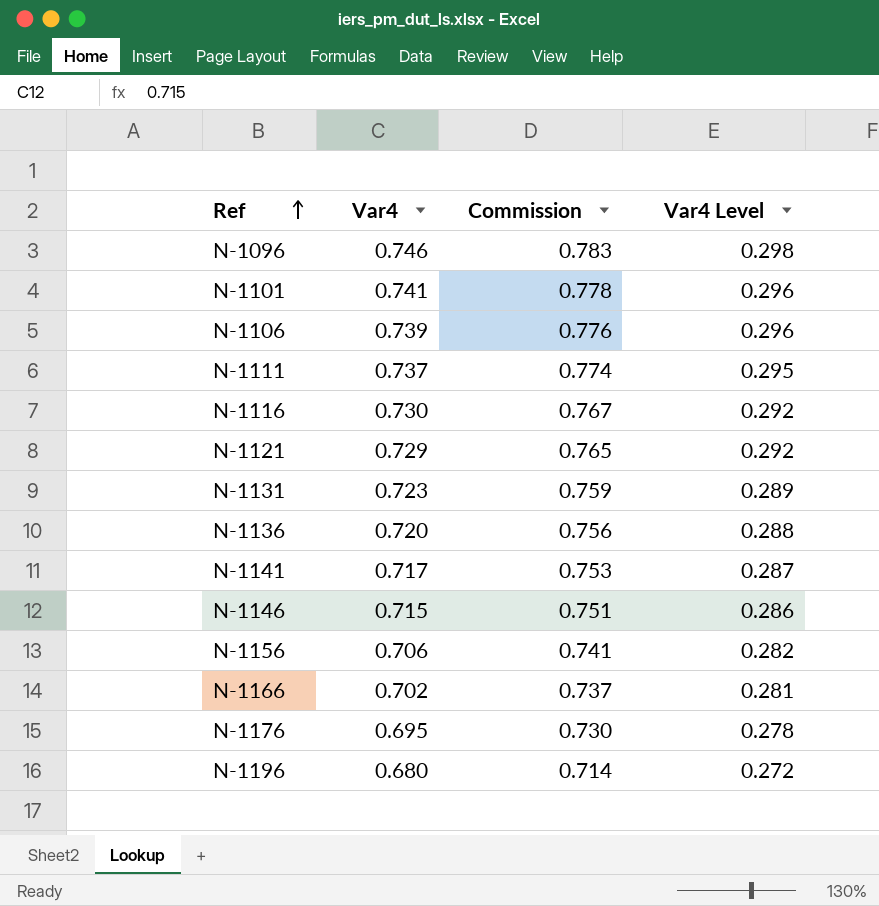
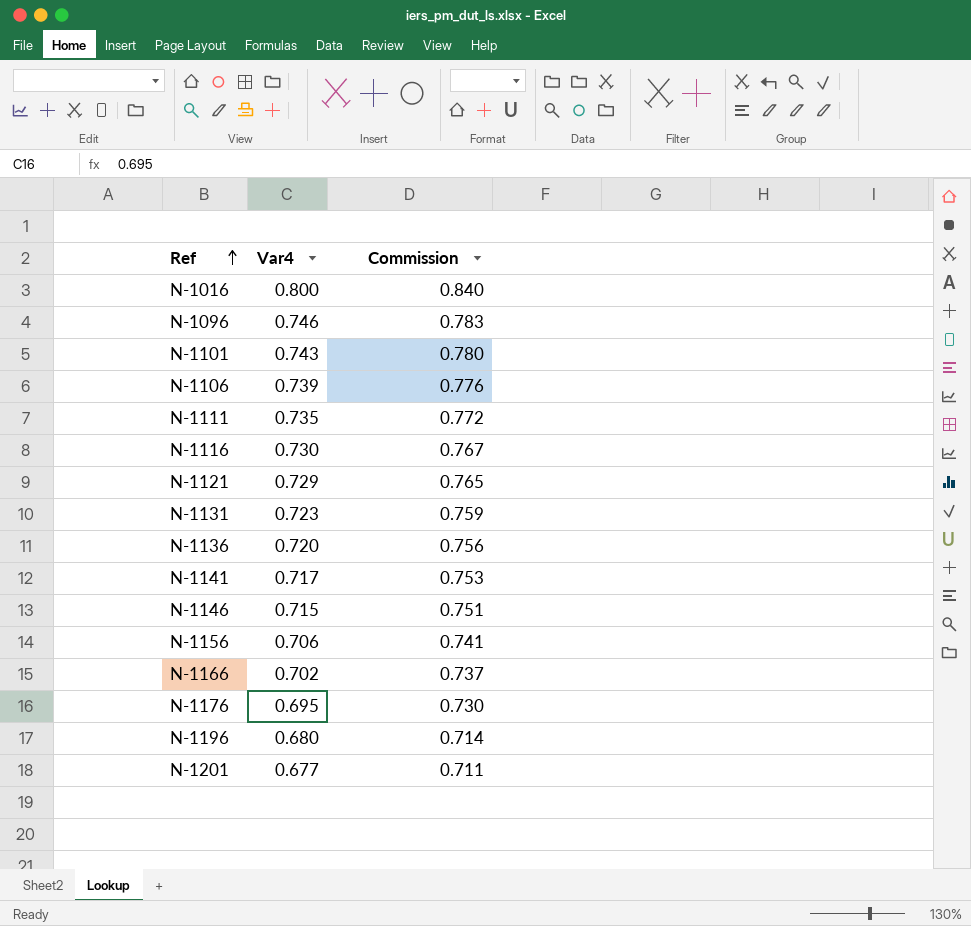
column Var4 Level | formula: [Var4] * 0.4 -> none
row N-1016: none -> 0.800 | 0.840
N-1101 | Var4: 0.741 -> 0.743
N-1101 | Commission: 0.778 -> 0.780
N-1111 | Var4: 0.737 -> 0.735
N-1111 | Commission: 0.774 -> 0.772
row N-1201: none -> 0.677 | 0.711

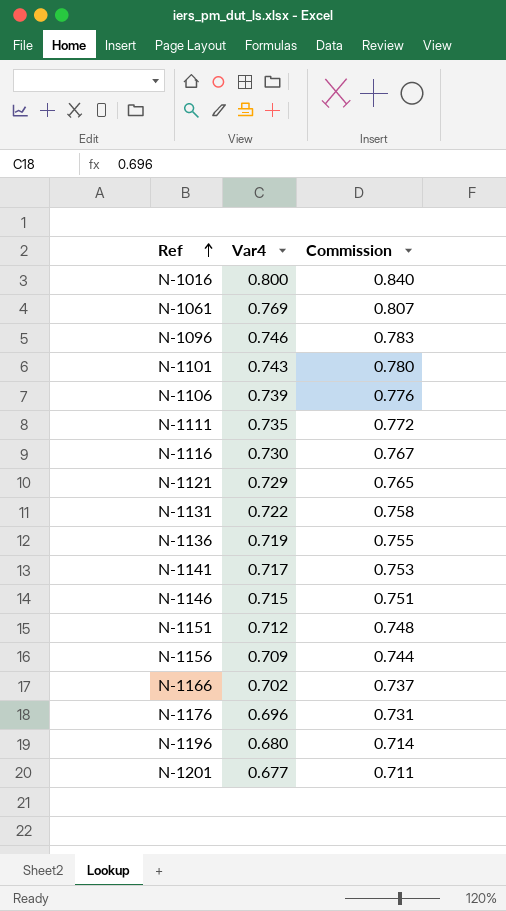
row N-1061: none -> 0.769 | 0.807
N-1131 | Var4: 0.723 -> 0.722
N-1131 | Commission: 0.759 -> 0.758
N-1136 | Var4: 0.720 -> 0.719
N-1136 | Commission: 0.756 -> 0.755
row N-1151: none -> 0.712 | 0.748
N-1156 | Var4: 0.706 -> 0.709
N-1156 | Commission: 0.741 -> 0.744
N-1176 | Var4: 0.695 -> 0.696
N-1176 | Commission: 0.730 -> 0.731

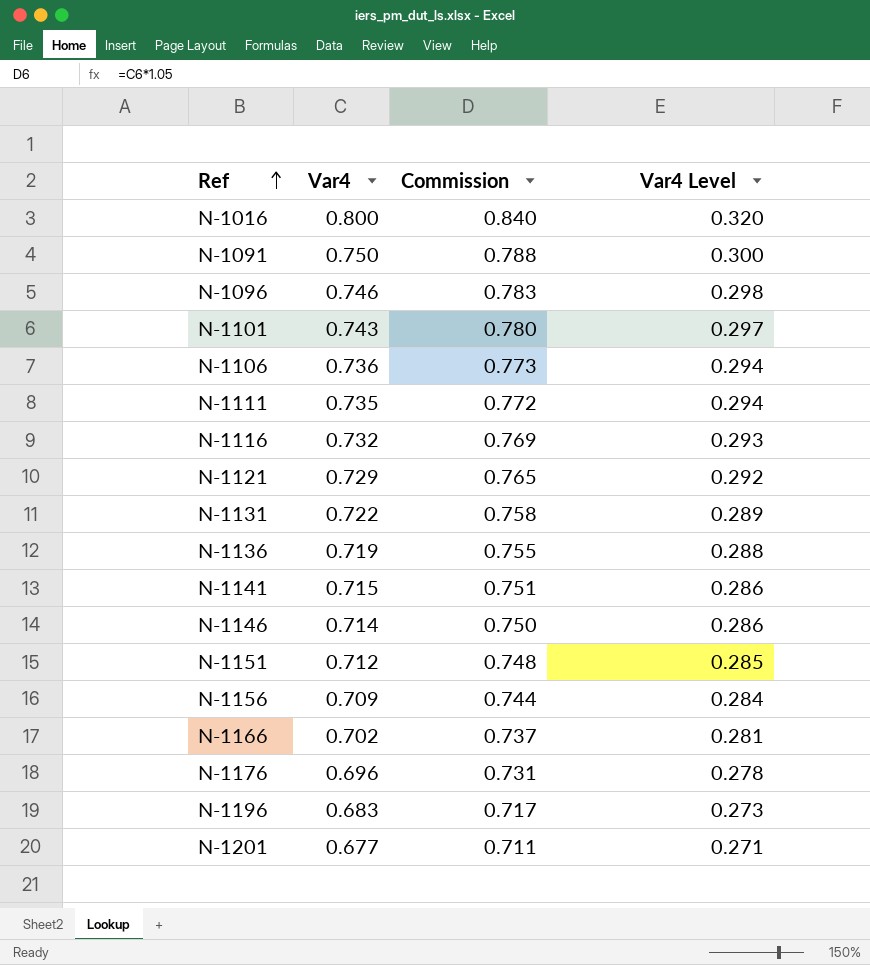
column Var4 Level | formula: none -> [Var4] * 0.4
row N-1061: 0.769 | 0.807 -> none
row N-1091: none -> 0.750 | 0.788 | 0.300
N-1106 | Var4: 0.739 -> 0.736
N-1106 | Commission: 0.776 -> 0.773
N-1116 | Var4: 0.730 -> 0.732
N-1116 | Commission: 0.767 -> 0.769
N-1141 | Var4: 0.717 -> 0.715
N-1141 | Commission: 0.753 -> 0.751
N-1146 | Var4: 0.715 -> 0.714
N-1146 | Commission: 0.751 -> 0.750
N-1196 | Var4: 0.680 -> 0.683
N-1196 | Commission: 0.714 -> 0.717

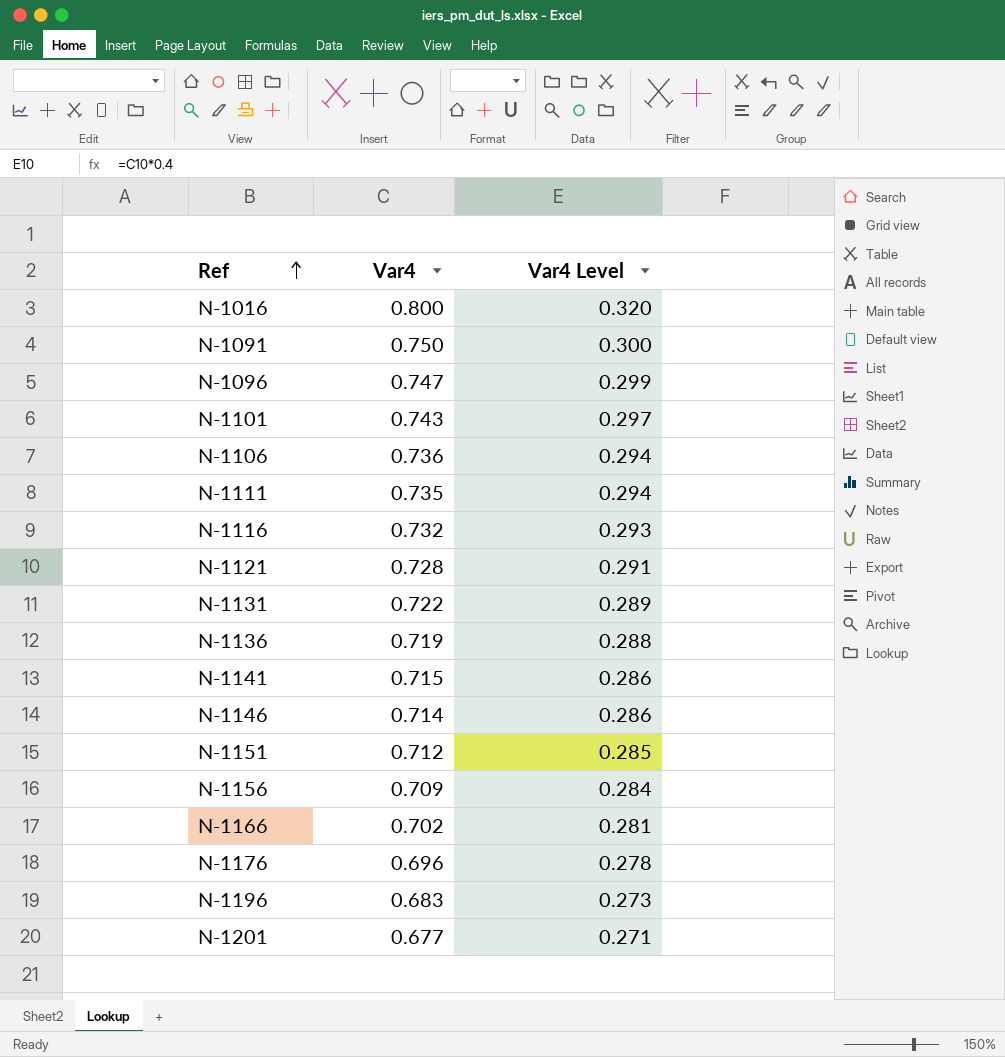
column Commission | formula: [Var4] * 1.05 -> none
N-1096 | Var4: 0.746 -> 0.747
N-1096 | Var4 Level: 0.298 -> 0.299
N-1121 | Var4: 0.729 -> 0.728
N-1121 | Var4 Level: 0.292 -> 0.291

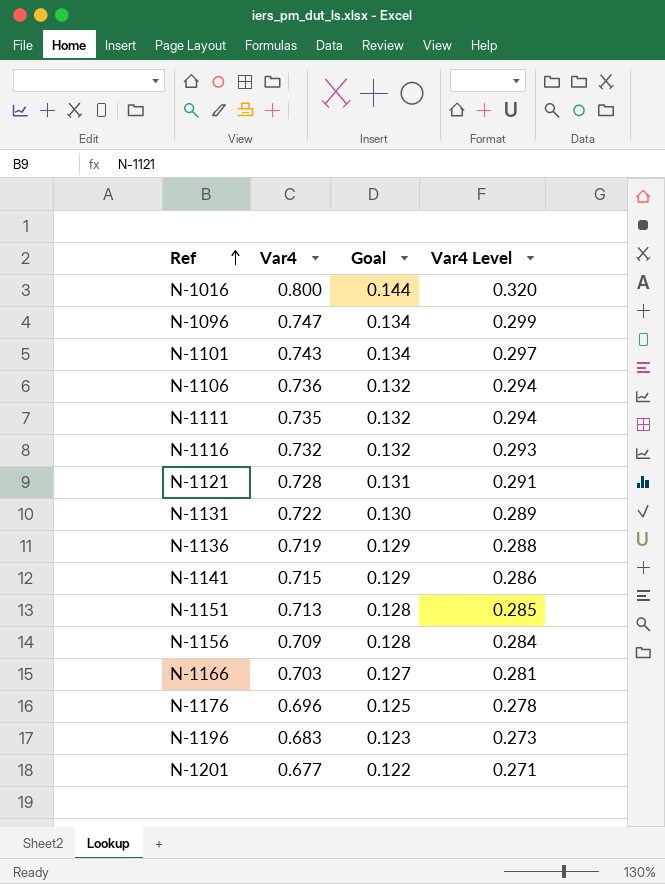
column Goal | formula: none -> [Var4] * 0.18
row N-1091: 0.750 | 0.300 -> none
row N-1146: 0.714 | 0.286 -> none
N-1151 | Var4: 0.712 -> 0.713
N-1166 | Var4: 0.702 -> 0.703

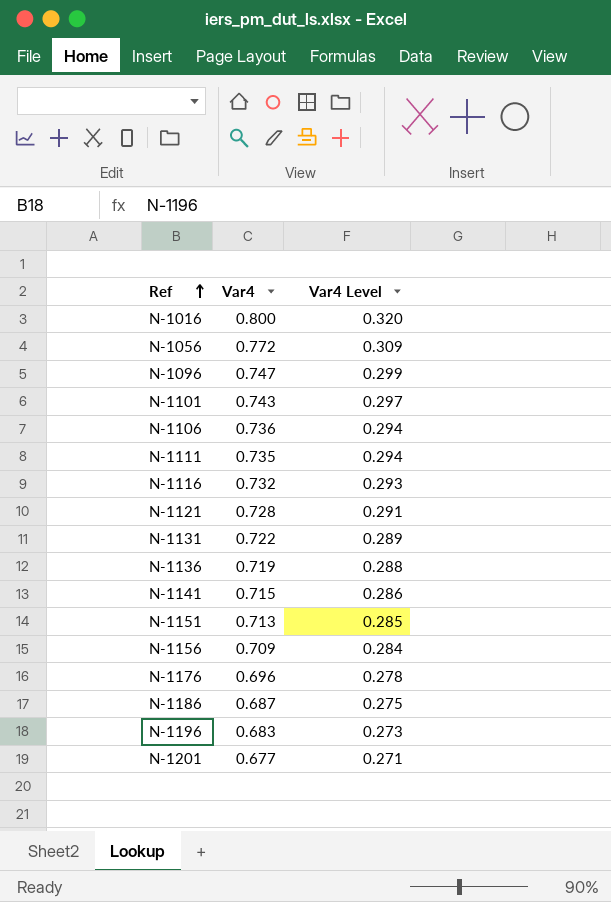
column Goal | formula: [Var4] * 0.18 -> none
row N-1166: 0.703 | 0.127 | 0.281 -> none
row N-1056: none -> 0.772 | 0.309
row N-1186: none -> 0.687 | 0.275

